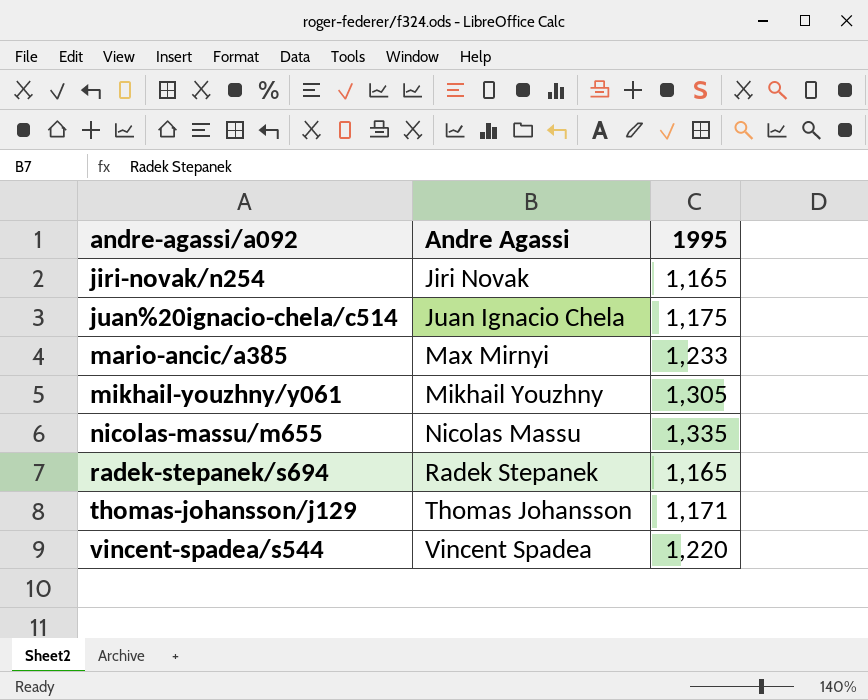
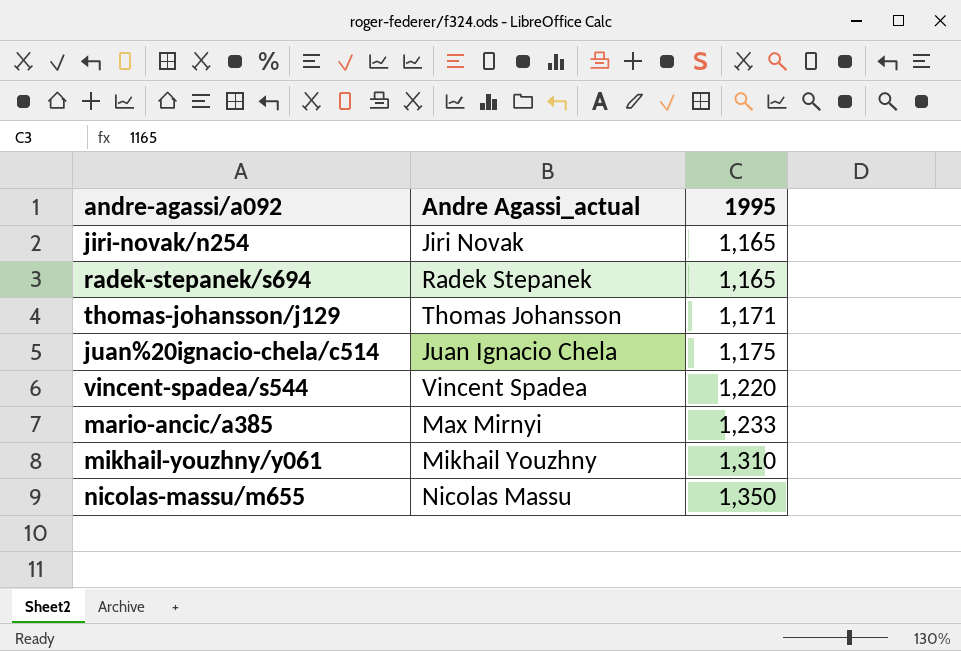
row order: andre-agassi/a092 ascending -> 1995 ascending
column name: Andre Agassi -> Andre Agassi_actual
mikhail-youzhny/y061 | 1995: 1,305 -> 1,310
nicolas-massu/m655 | 1995: 1,335 -> 1,350

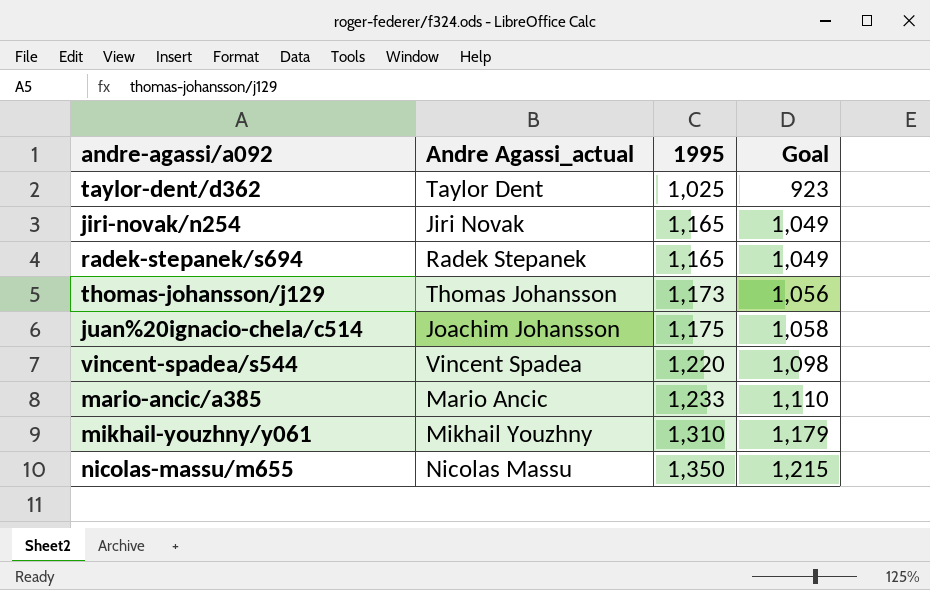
column Goal | formula: none -> [1995] * 0.9
row taylor-dent/d362: none -> Taylor Dent | 1,025 | 923
thomas-johansson/j129 | 1995: 1,171 -> 1,173
juan%20ignacio-chela/c514 | Andre Agassi_actual: Juan Ignacio Chela -> Joachim Johansson
mario-ancic/a385 | Andre Agassi_actual: Max Mirnyi -> Mario Ancic

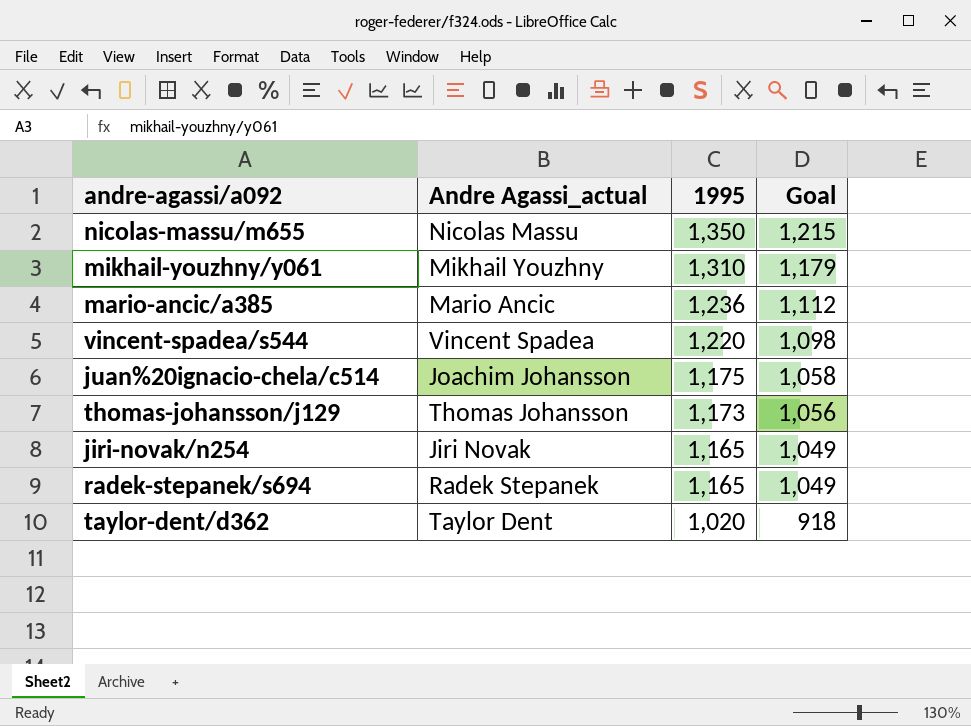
row order: 1995 ascending -> 1995 descending
mario-ancic/a385 | 1995: 1,233 -> 1,236
mario-ancic/a385 | Goal: 1,110 -> 1,112
taylor-dent/d362 | 1995: 1,025 -> 1,020
taylor-dent/d362 | Goal: 923 -> 918

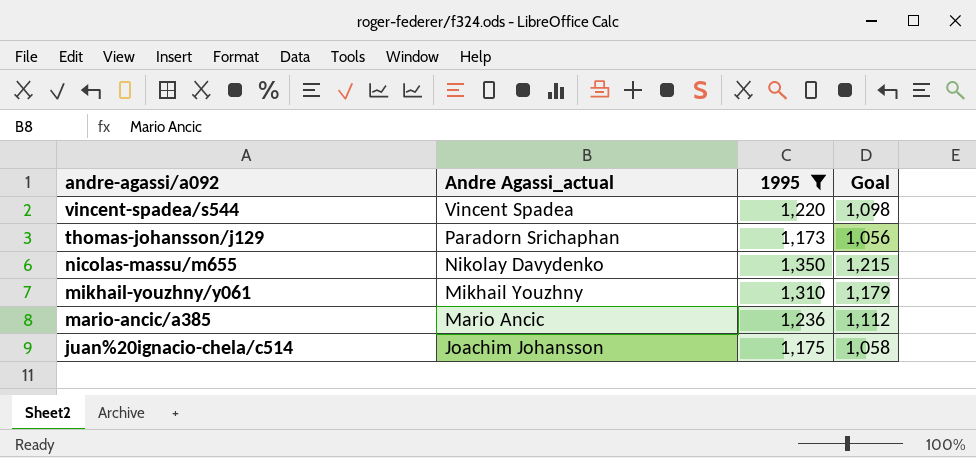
filter: none -> 1995 >= 1,173
row order: 1995 descending -> andre-agassi/a092 descending
thomas-johansson/j129 | Andre Agassi_actual: Thomas Johansson -> Paradorn Srichaphan
nicolas-massu/m655 | Andre Agassi_actual: Nicolas Massu -> Nikolay Davydenko

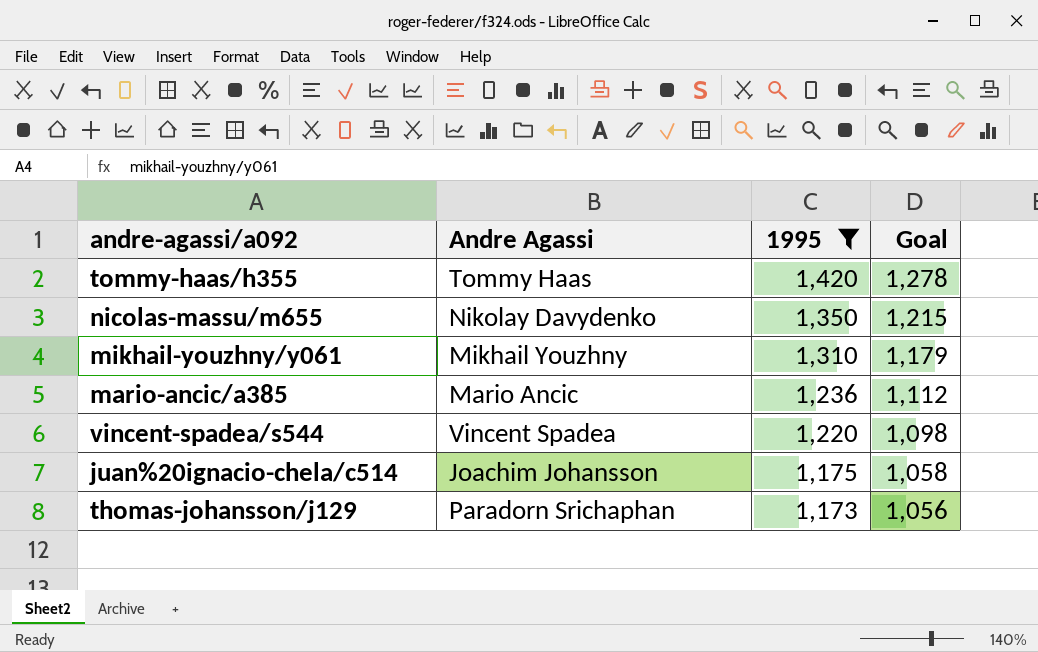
row order: andre-agassi/a092 descending -> 1995 descending
column name: Andre Agassi_actual -> Andre Agassi
row tommy-haas/h355: none -> Tommy Haas | 1,420 | 1,278

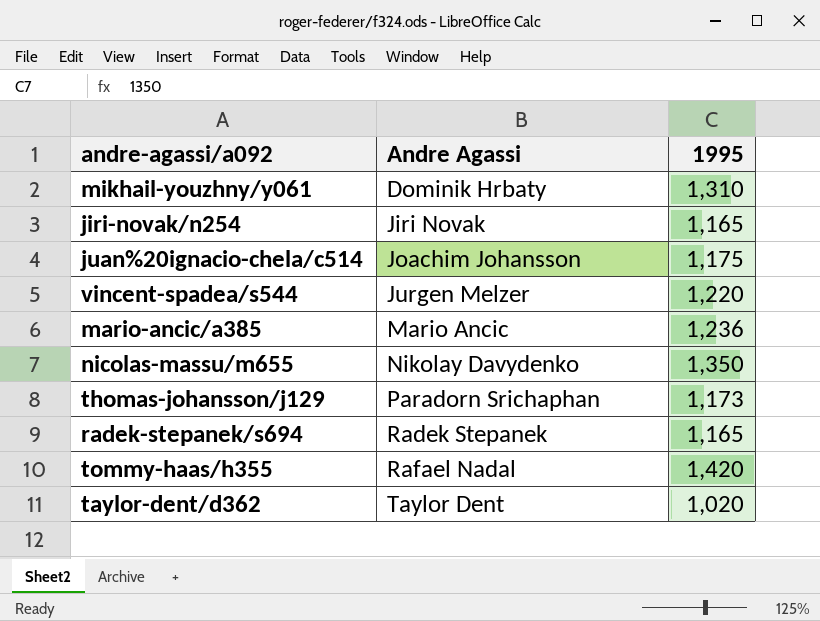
filter: 1995 >= 1,173 -> none
row order: 1995 descending -> Andre Agassi ascending
column Goal | formula: [1995] * 0.9 -> none
mikhail-youzhny/y061 | Andre Agassi: Mikhail Youzhny -> Dominik Hrbaty
vincent-spadea/s544 | Andre Agassi: Vincent Spadea -> Jurgen Melzer
tommy-haas/h355 | Andre Agassi: Tommy Haas -> Rafael Nadal

